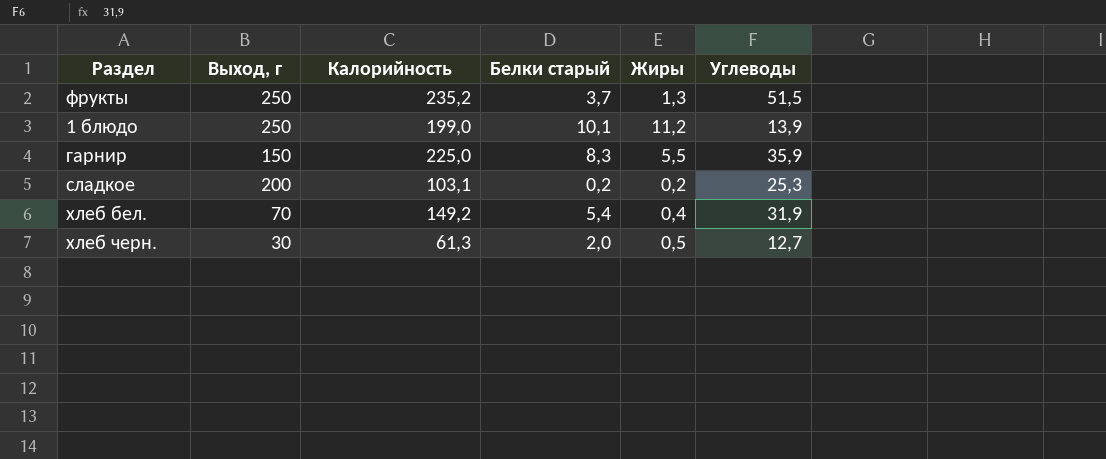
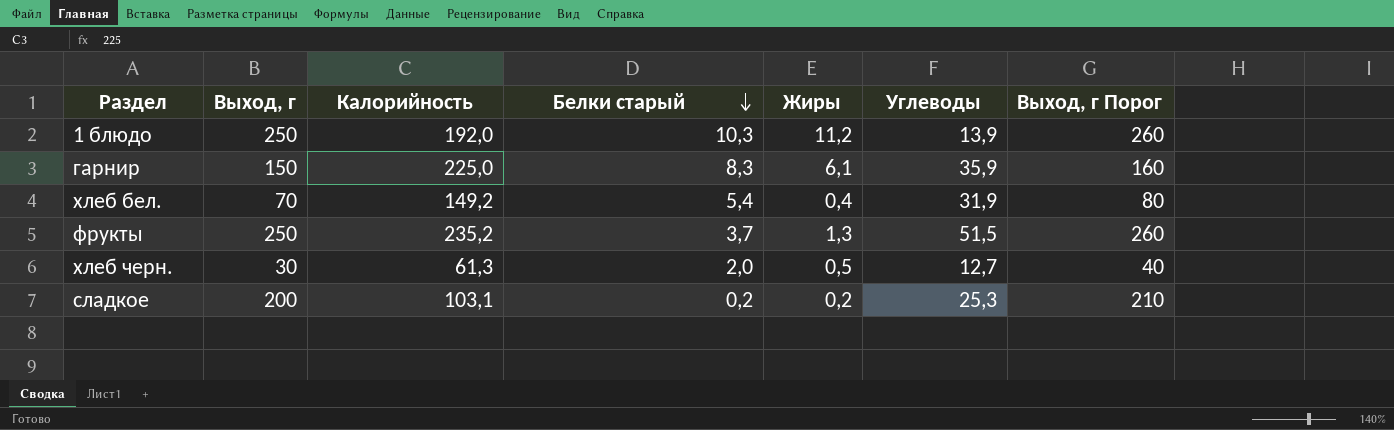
row order: none -> Белки старый descending
column Выход, г Порог | formula: none -> [Выход, г] + 10
1 блюдо | Калорийность: 199,0 -> 192,0
1 блюдо | Белки старый: 10,1 -> 10,3
гарнир | Жиры: 5,5 -> 6,1

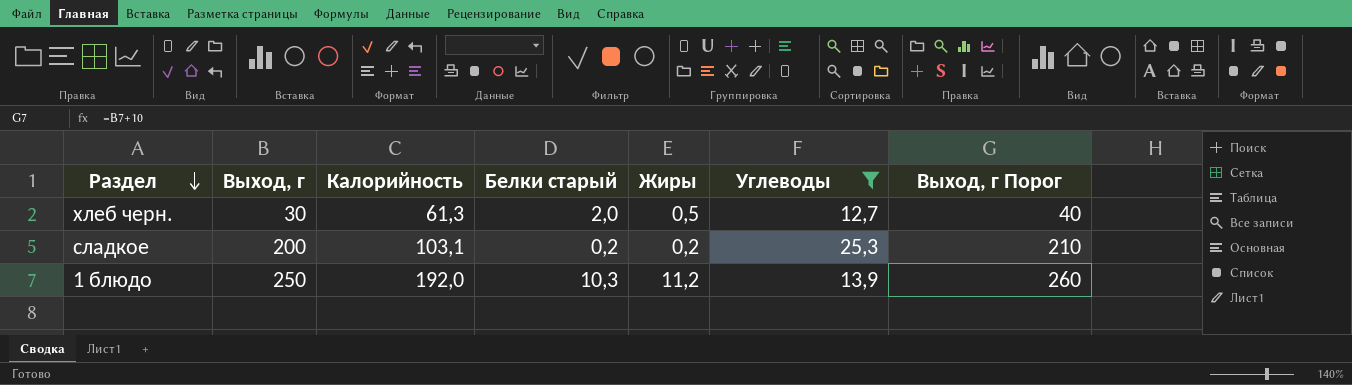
filter: none -> Углеводы <= 25,3
row order: Белки старый descending -> Раздел descending

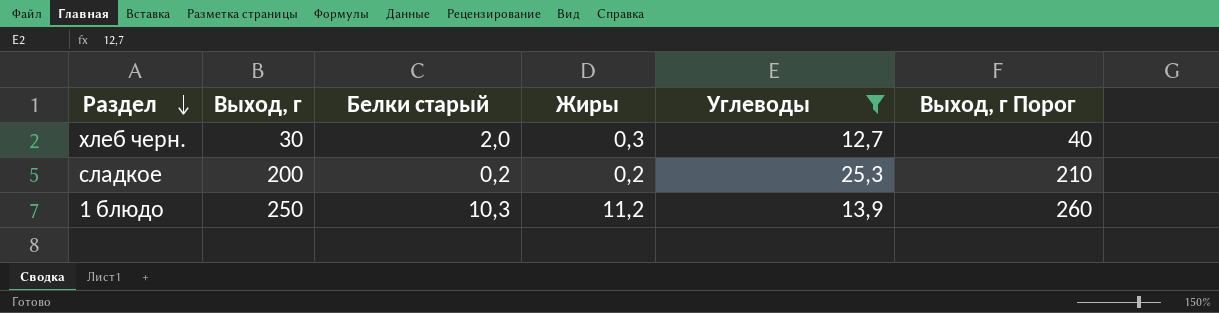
column Калорийность | position: 3 -> none
хлеб черн. | Жиры: 0,5 -> 0,3

